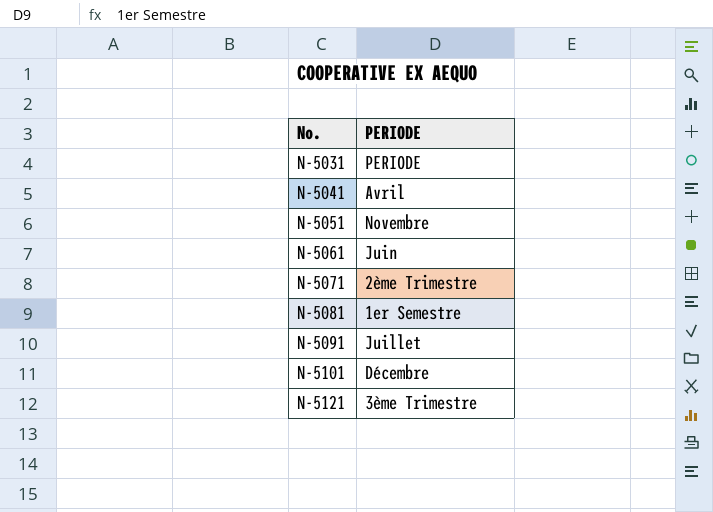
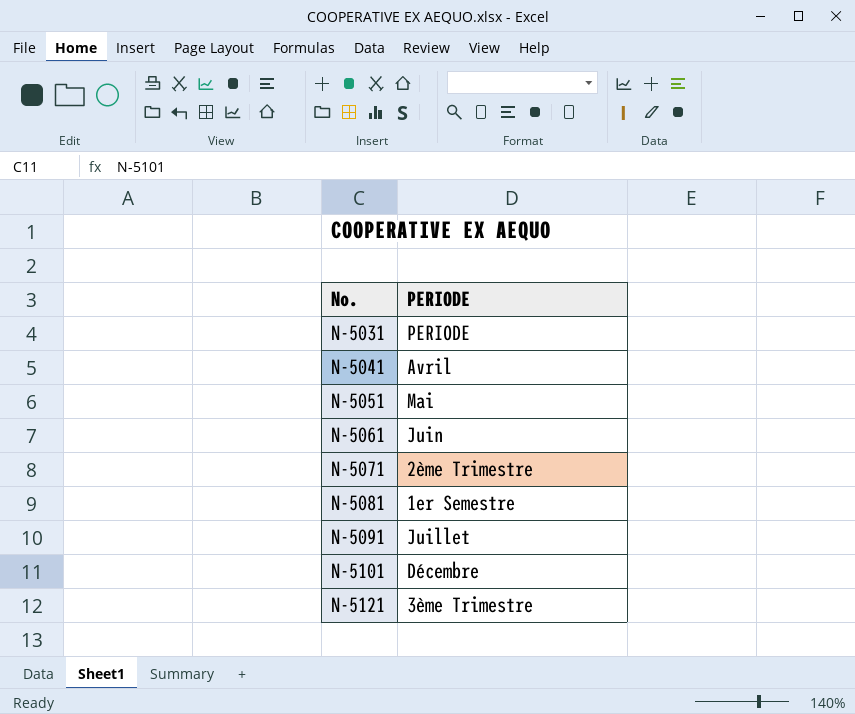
N-5051 | PERIODE: Novembre -> Mai

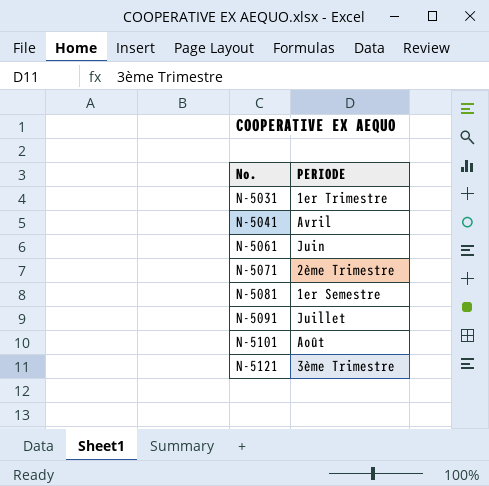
row N-5051: Mai -> none
N-5031 | PERIODE: PERIODE -> 1er Trimestre
N-5101 | PERIODE: Décembre -> Août

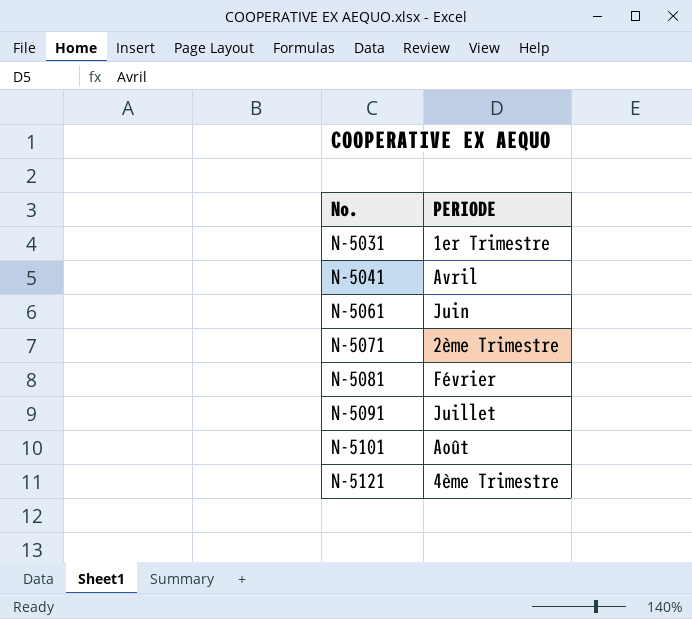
N-5081 | PERIODE: 1er Semestre -> Février
N-5121 | PERIODE: 3ème Trimestre -> 4ème Trimestre

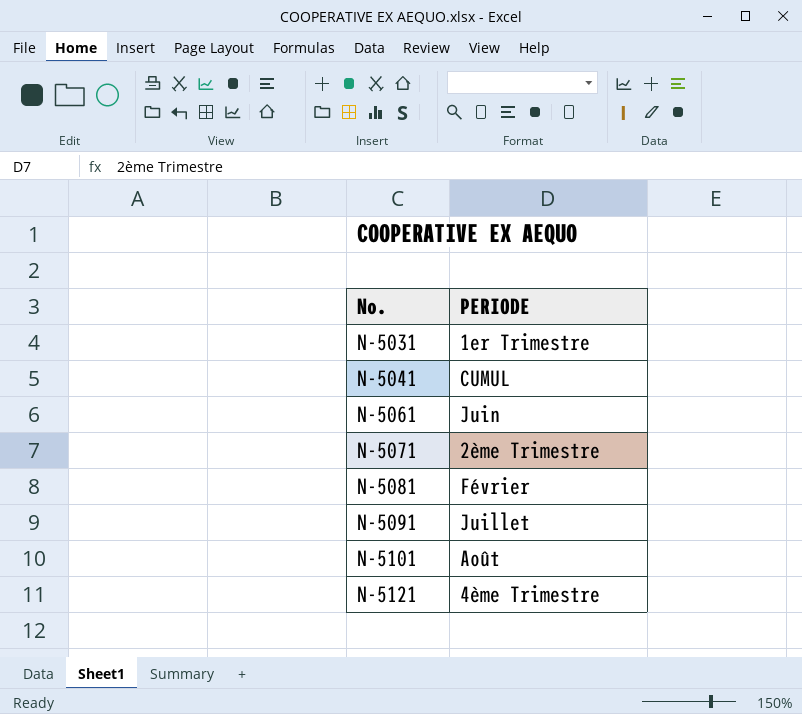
N-5041 | PERIODE: Avril -> CUMUL

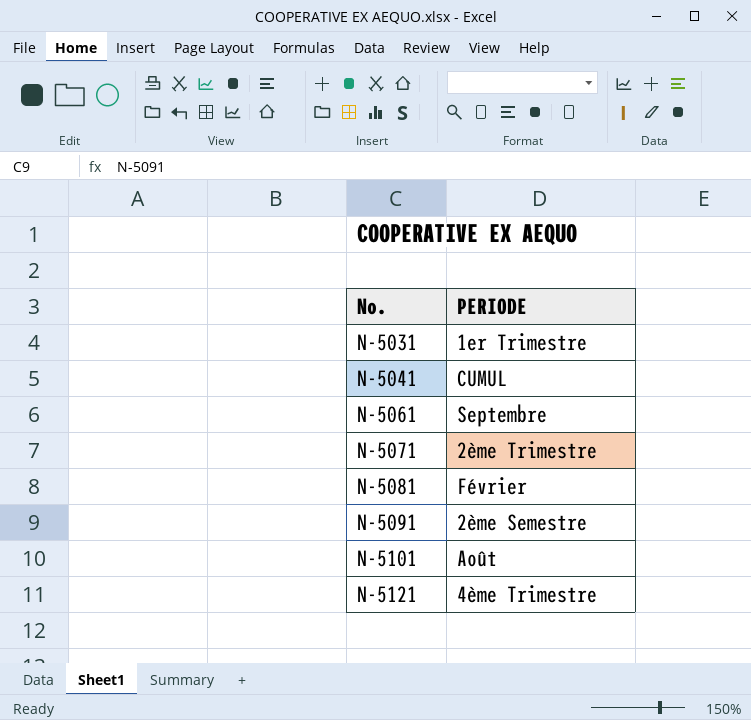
N-5061 | PERIODE: Juin -> Septembre
N-5091 | PERIODE: Juillet -> 2ème Semestre

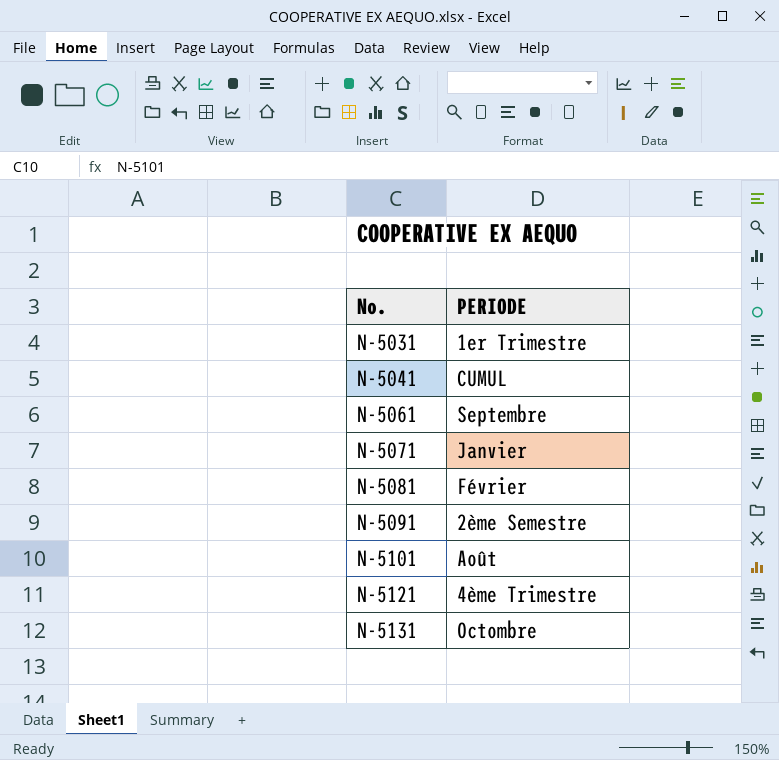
N-5071 | PERIODE: 2ème Trimestre -> Janvier
row N-5131: none -> Octombre

